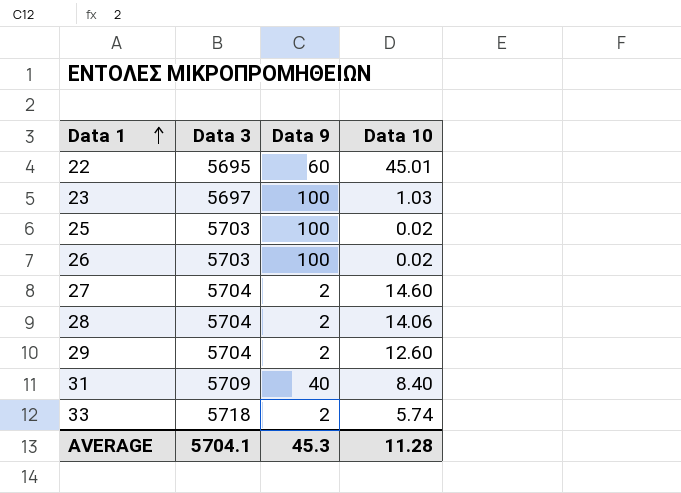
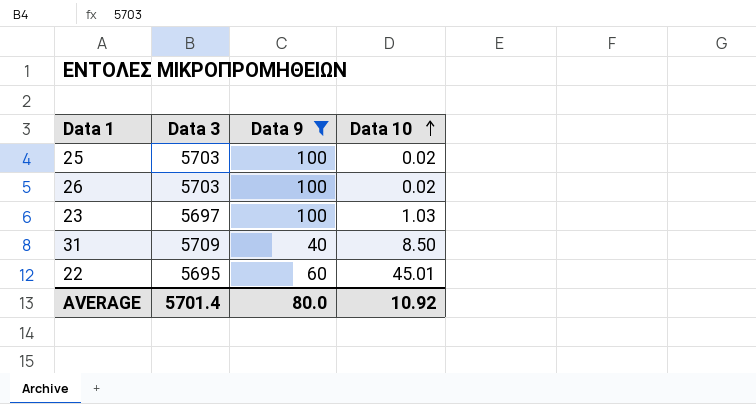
filter: none -> Data 9 != 2
row order: Data 1 ascending -> Data 10 ascending
31 | Data 10: 8.40 -> 8.50
AVERAGE | Data 3: 5704.1 -> 5701.4
AVERAGE | Data 9: 45.3 -> 80.0
AVERAGE | Data 10: 11.28 -> 10.92

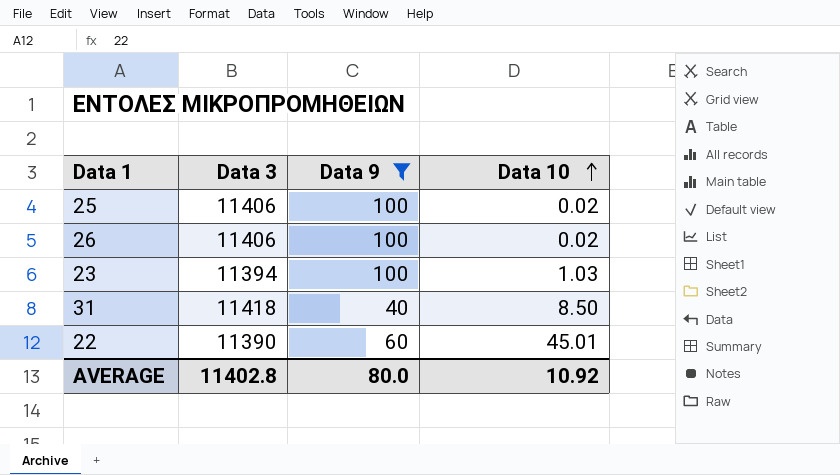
25 | Data 3: 5703 -> 11406
26 | Data 3: 5703 -> 11406
23 | Data 3: 5697 -> 11394
31 | Data 3: 5709 -> 11418
22 | Data 3: 5695 -> 11390
AVERAGE | Data 3: 5701.4 -> 11402.8

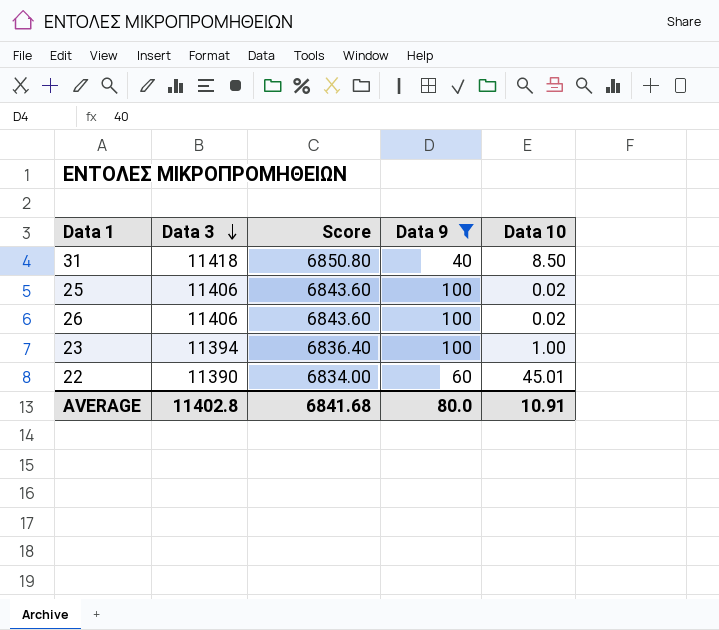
row order: Data 10 ascending -> Data 3 descending
column Score | formula: none -> [Data 3] * 0.6
23 | Data 10: 1.03 -> 1.00
AVERAGE | Data 10: 10.92 -> 10.91

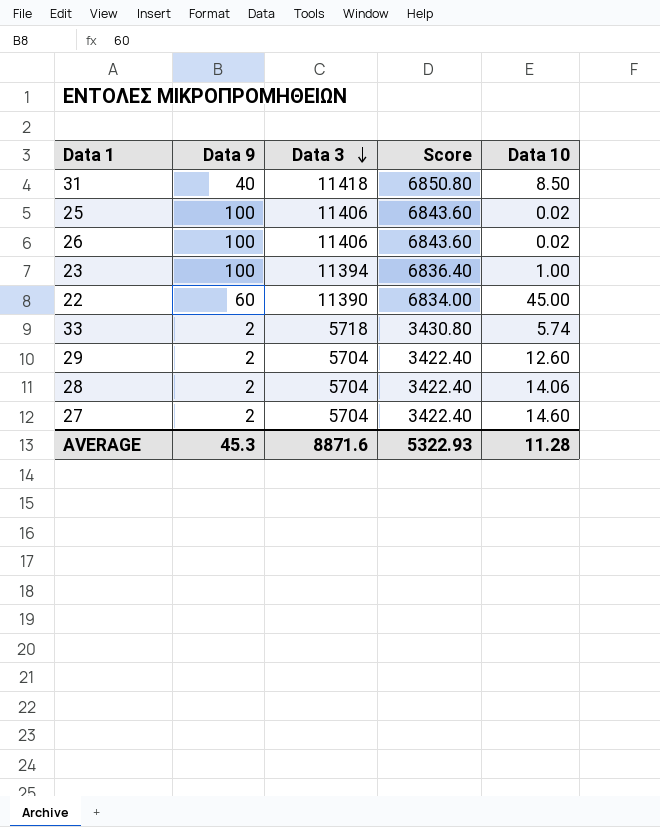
filter: Data 9 != 2 -> none
column Data 9 | position: 4 -> 2
22 | Data 10: 45.01 -> 45.00
AVERAGE | Data 9: 80.0 -> 45.3
AVERAGE | Data 3: 11402.8 -> 8871.6
AVERAGE | Score: 6841.68 -> 5322.93
AVERAGE | Data 10: 10.91 -> 11.28

